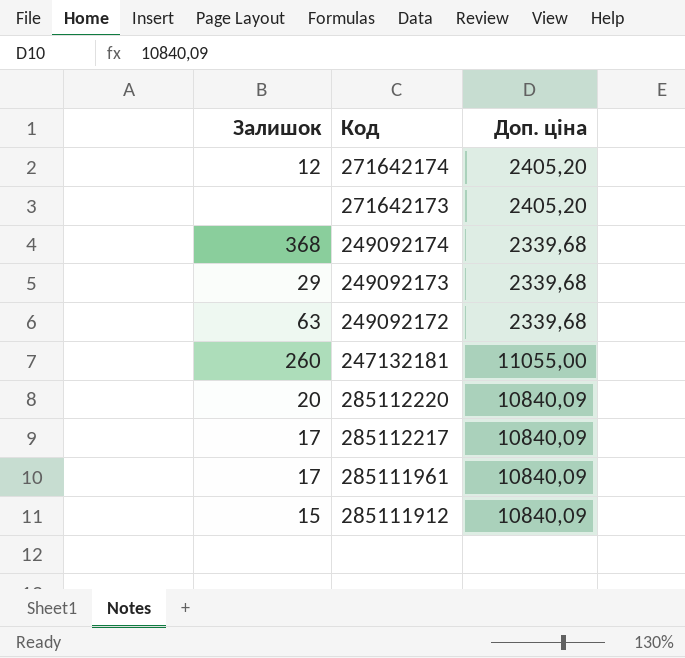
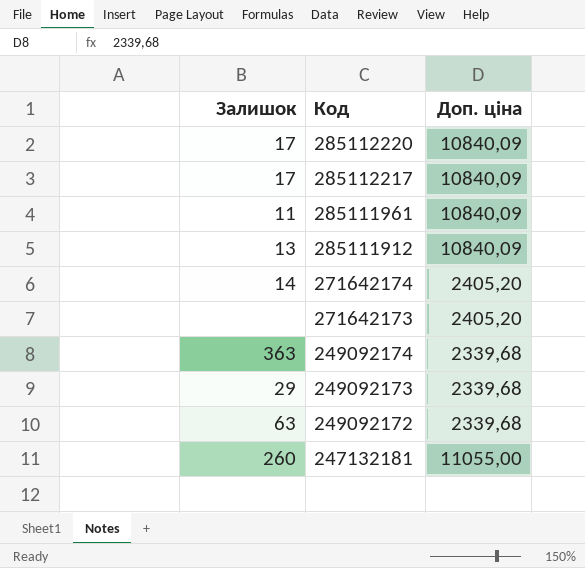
row order: none -> Код descending
285112220 | Залишок: 20 -> 17
285111961 | Залишок: 17 -> 11
285111912 | Залишок: 15 -> 13
271642174 | Залишок: 12 -> 14
249092174 | Залишок: 368 -> 363

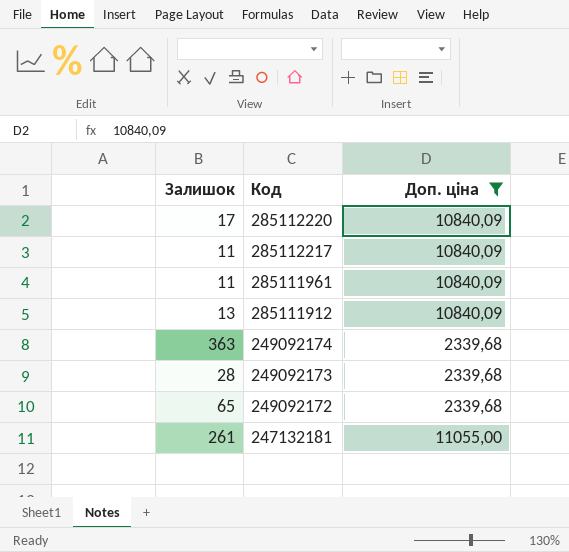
filter: none -> Доп. ціна != 2405,20
285112217 | Залишок: 17 -> 11
249092173 | Залишок: 29 -> 28
249092172 | Залишок: 63 -> 65
247132181 | Залишок: 260 -> 261

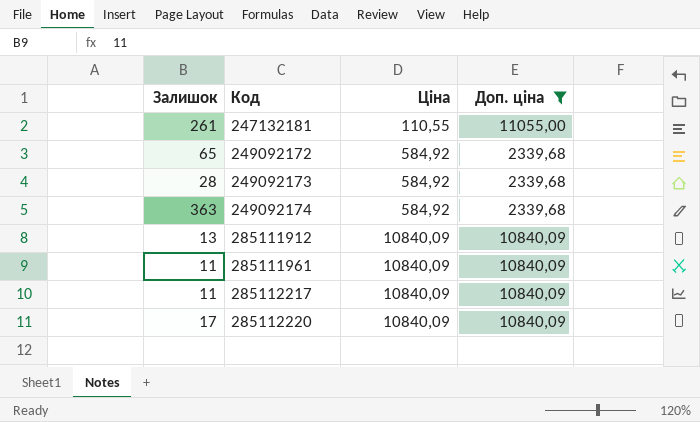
row order: Код descending -> Код ascending
column Ціна | position: none -> 3

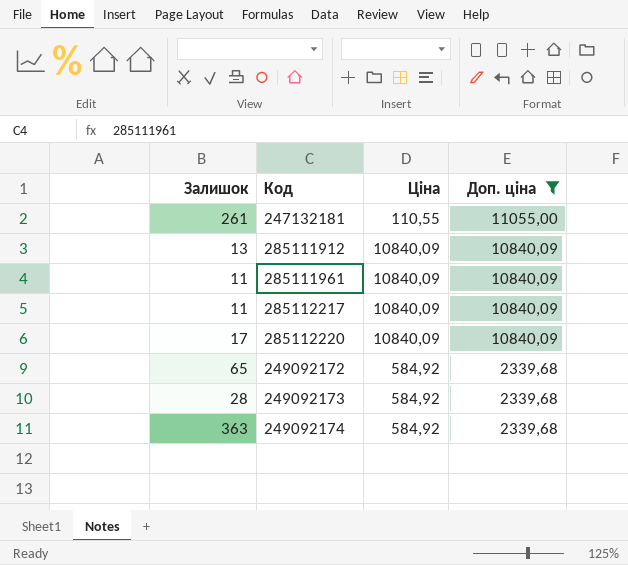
row order: Код ascending -> Доп. ціна descending

